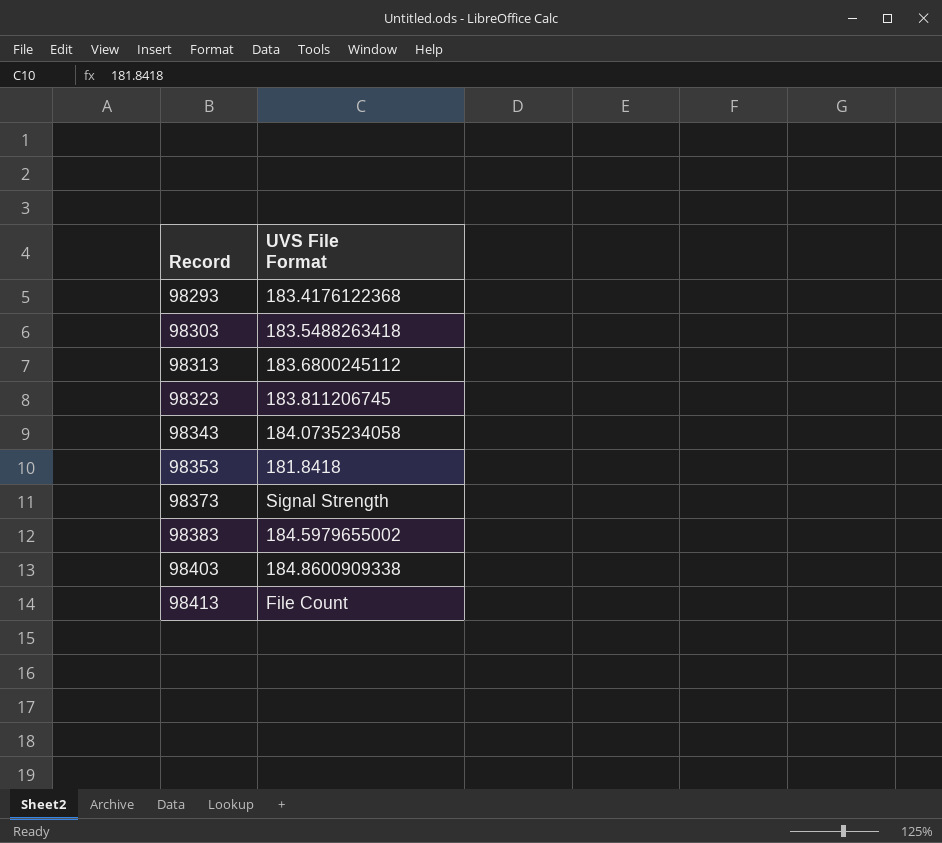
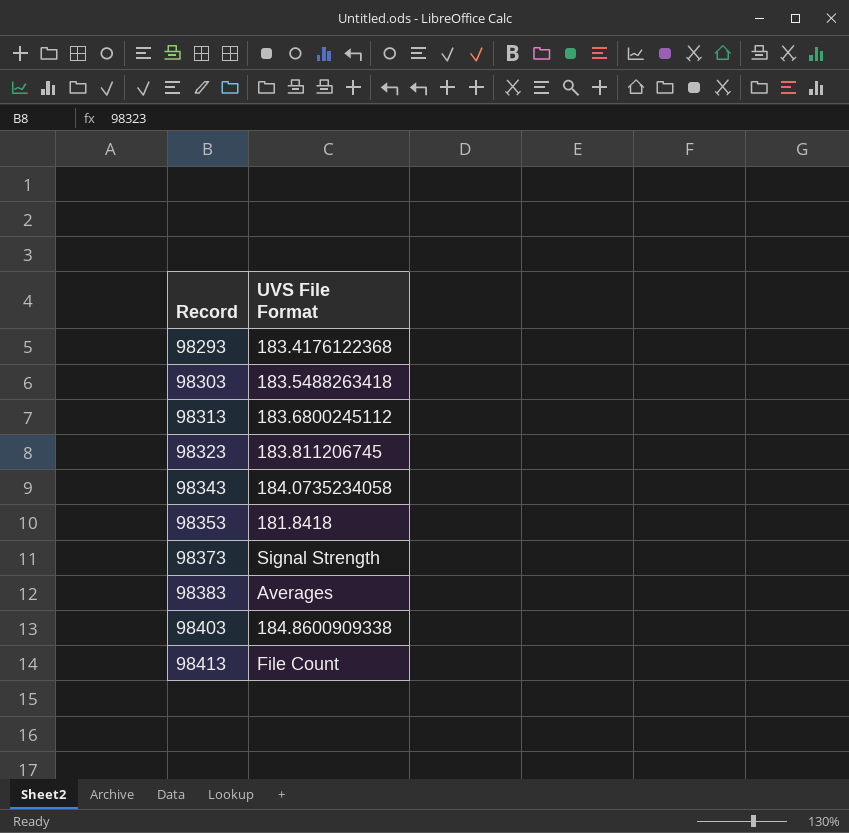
98383 | UVS File Format: 184.5979655002 -> Averages

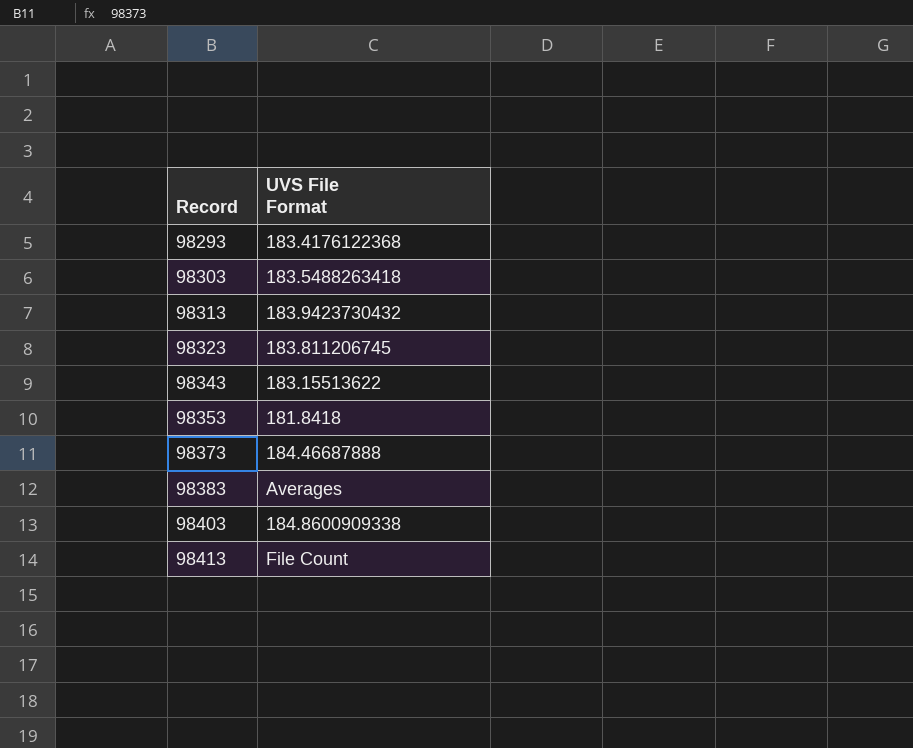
98313 | UVS File Format: 183.6800245112 -> 183.9423730432
98343 | UVS File Format: 184.0735234058 -> 183.15513622
98373 | UVS File Format: Signal Strength -> 184.46687888

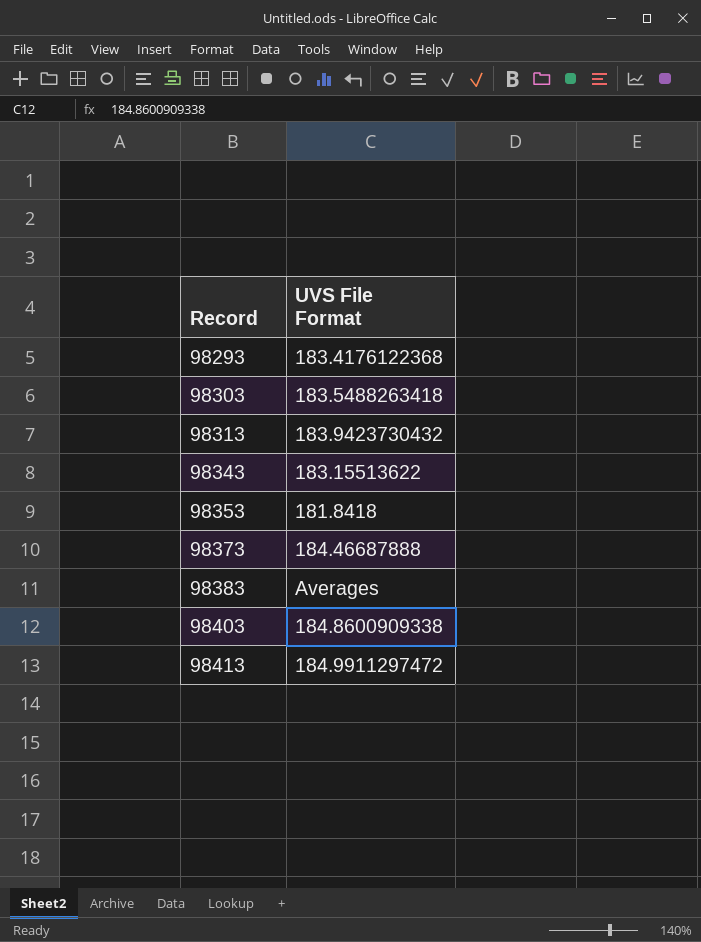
row 98323: 183.811206745 -> none
98413 | UVS File Format: File Count -> 184.9911297472

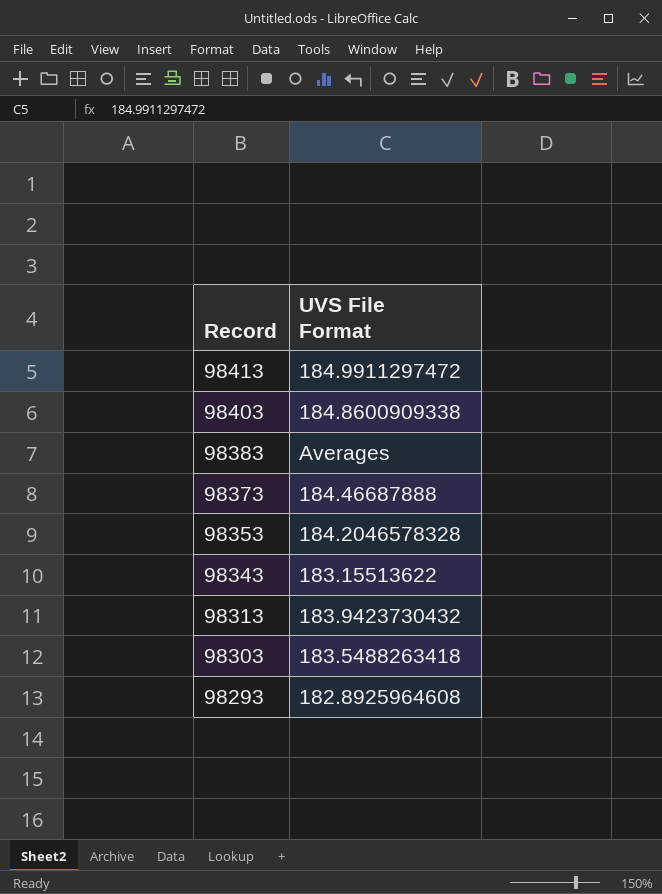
row order: Record ascending -> Record descending
98353 | UVS File Format: 181.8418 -> 184.2046578328
98293 | UVS File Format: 183.4176122368 -> 182.8925964608

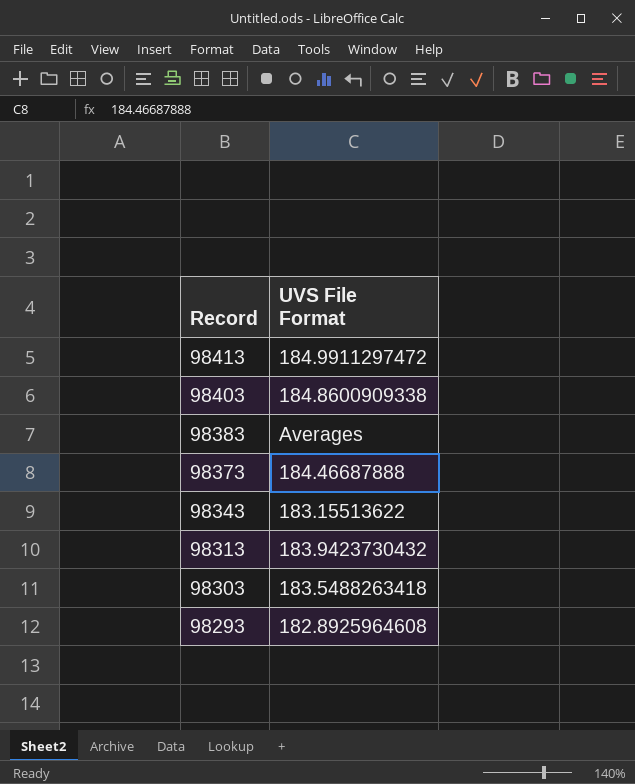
row 98353: 184.2046578328 -> none

